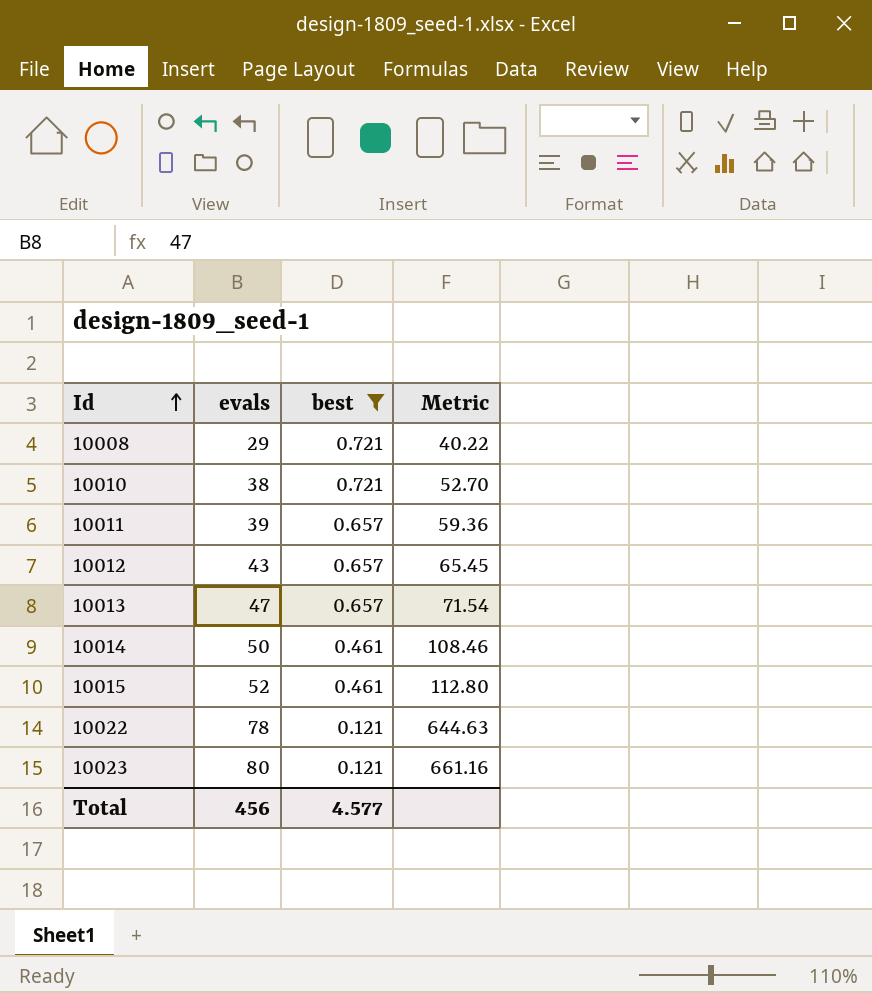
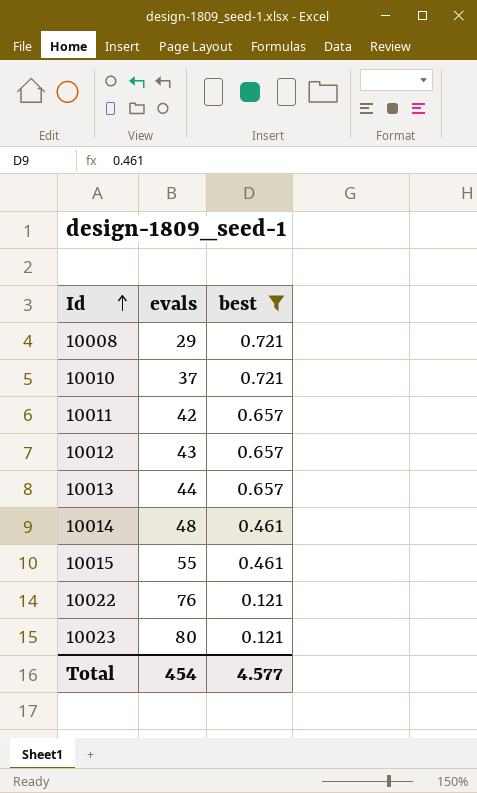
column Metric | formula: [evals] / [best] -> none
10010 | evals: 38 -> 37
10011 | evals: 39 -> 42
10013 | evals: 47 -> 44
10014 | evals: 50 -> 48
10015 | evals: 52 -> 55
10022 | evals: 78 -> 76
Total | evals: 456 -> 454

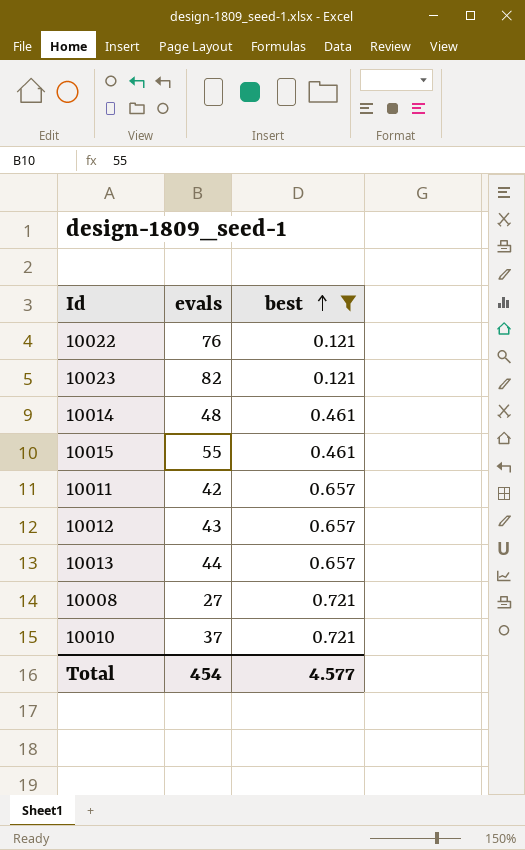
row order: Id ascending -> best ascending
10023 | evals: 80 -> 82
10008 | evals: 29 -> 27

